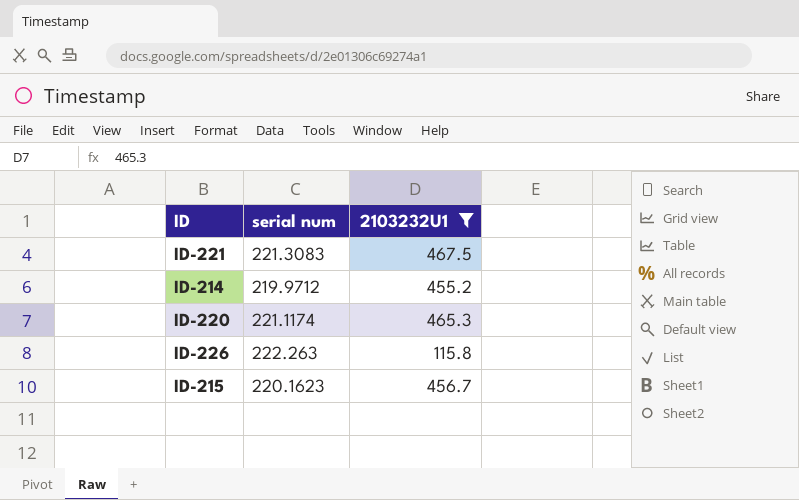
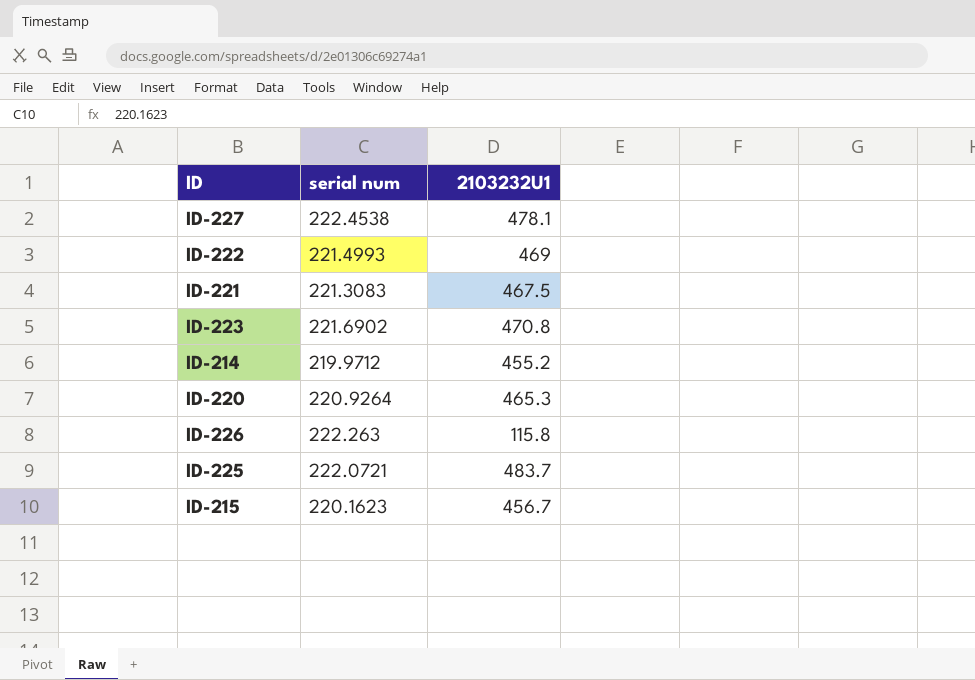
filter: 2103232U1 <= 467.5 -> none
ID-220 | serial num: 221.1174 -> 220.9264

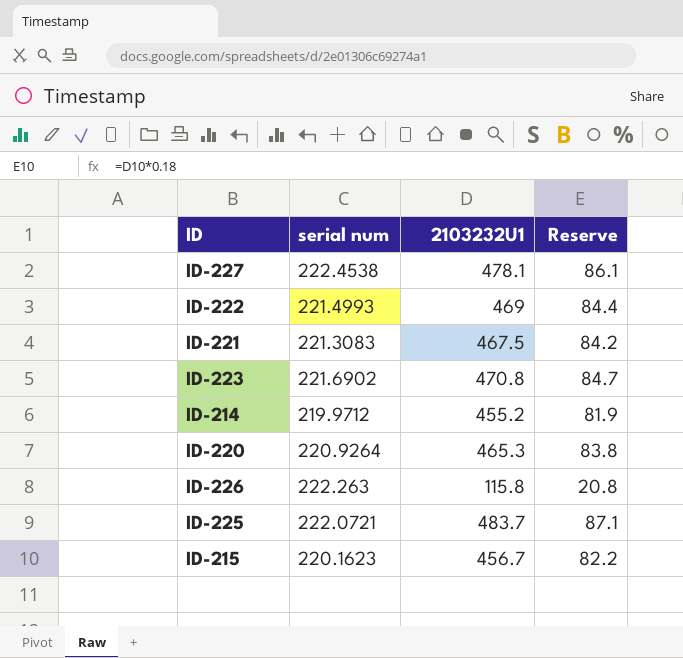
column Reserve | formula: none -> [2103232U1] * 0.18

